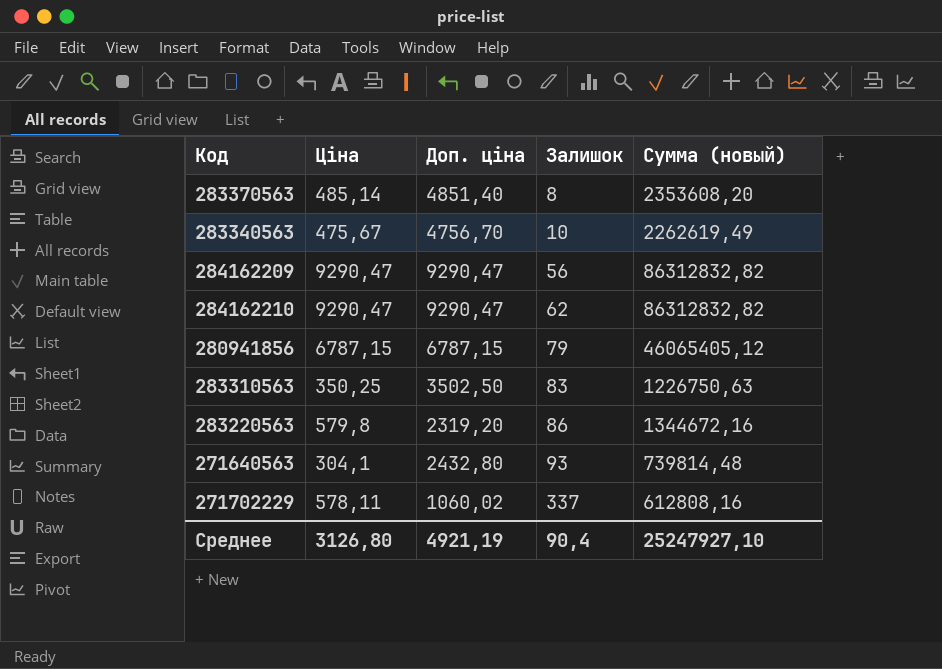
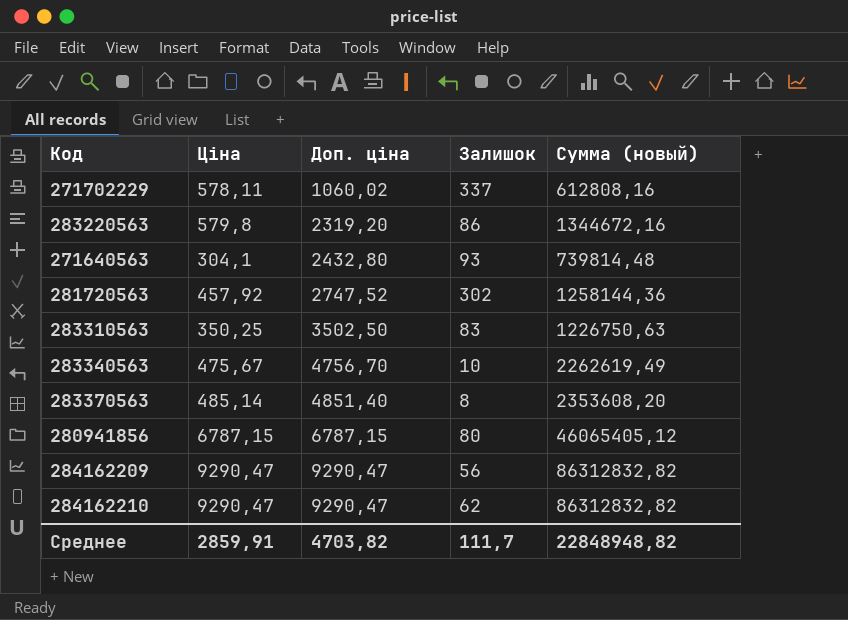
row order: Залишок ascending -> Доп. ціна ascending
row 281720563: none -> 457,92 | 2747,52 | 302 | 1258144,36
280941856 | Залишок: 79 -> 80
Среднее | Ціна: 3126,80 -> 2859,91
Среднее | Доп. ціна: 4921,19 -> 4703,82
Среднее | Залишок: 90,4 -> 111,7
Среднее | Сумма (новый): 25247927,10 -> 22848948,82

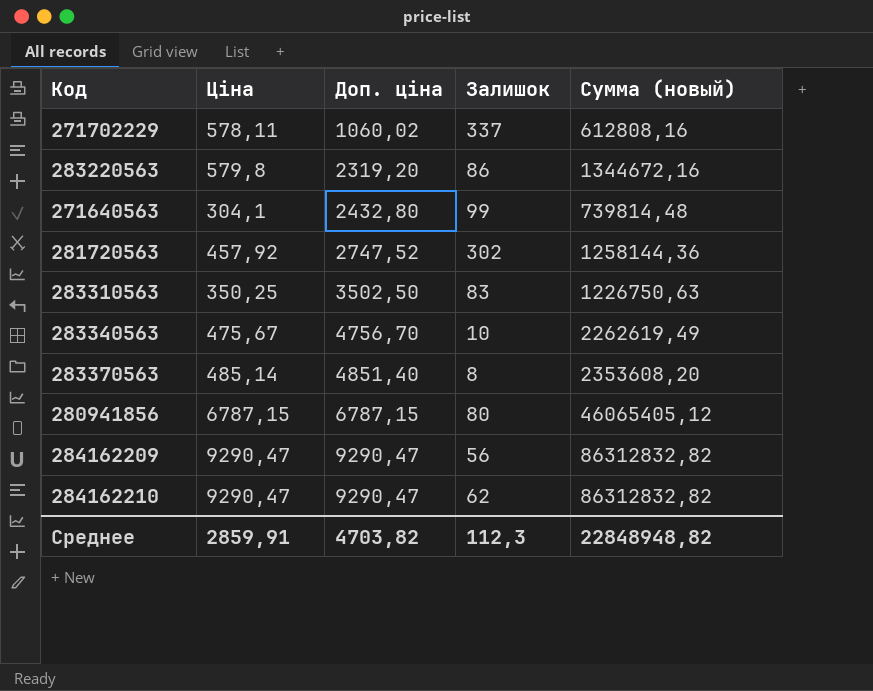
271640563 | Залишок: 93 -> 99
Среднее | Залишок: 111,7 -> 112,3

